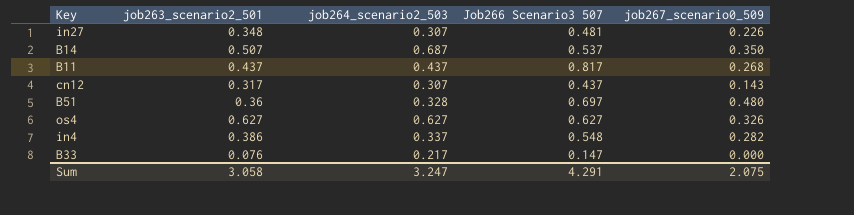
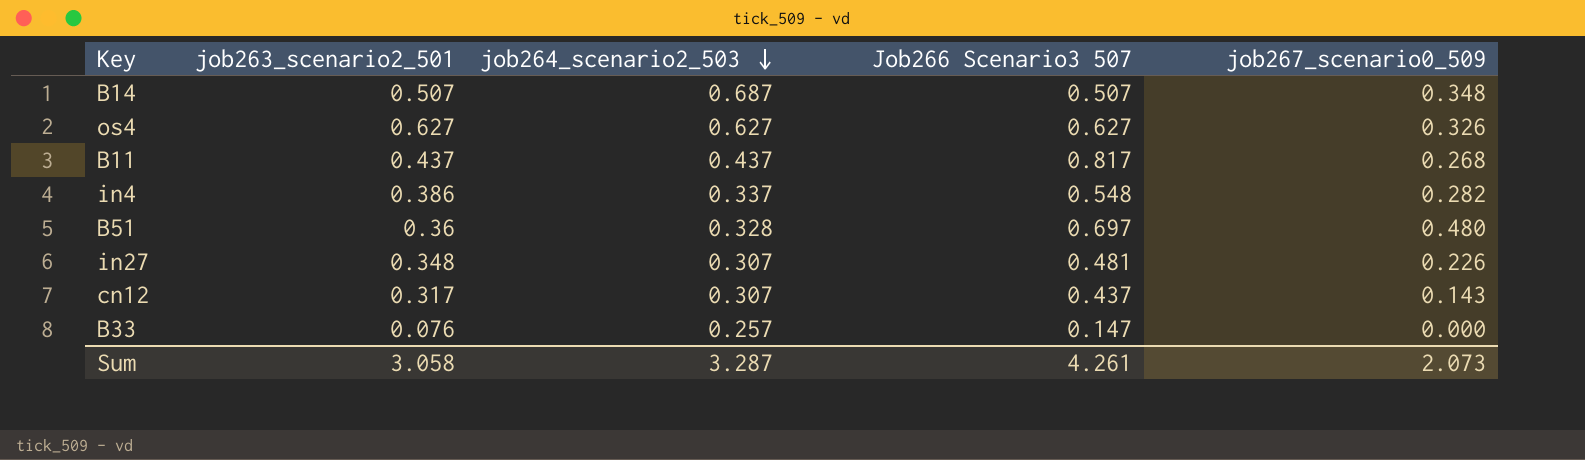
row order: none -> job264_scenario2_503 descending
B14 | Job266 Scenario3 507: 0.537 -> 0.507
B14 | job267_scenario0_509: 0.350 -> 0.348
B33 | job264_scenario2_503: 0.217 -> 0.257
Sum | job264_scenario2_503: 3.247 -> 3.287
Sum | Job266 Scenario3 507: 4.291 -> 4.261
Sum | job267_scenario0_509: 2.075 -> 2.073

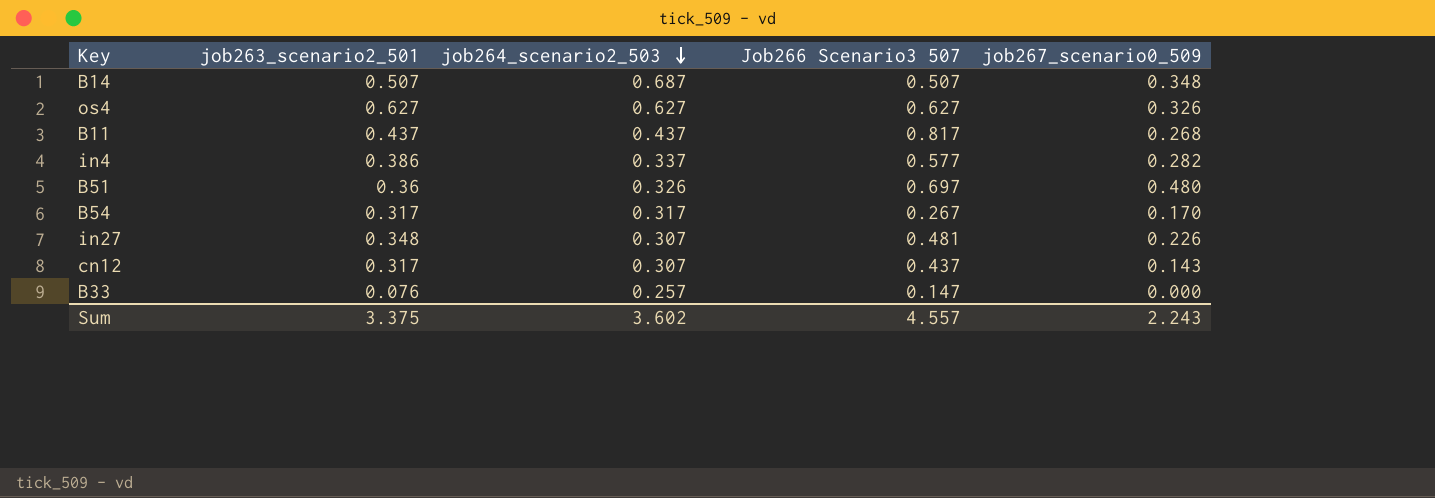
in4 | Job266 Scenario3 507: 0.548 -> 0.577
B51 | job264_scenario2_503: 0.328 -> 0.326
row B54: none -> 0.317 | 0.317 | 0.267 | 0.170
Sum | job263_scenario2_501: 3.058 -> 3.375
Sum | job264_scenario2_503: 3.287 -> 3.602
Sum | Job266 Scenario3 507: 4.261 -> 4.557
Sum | job267_scenario0_509: 2.073 -> 2.243

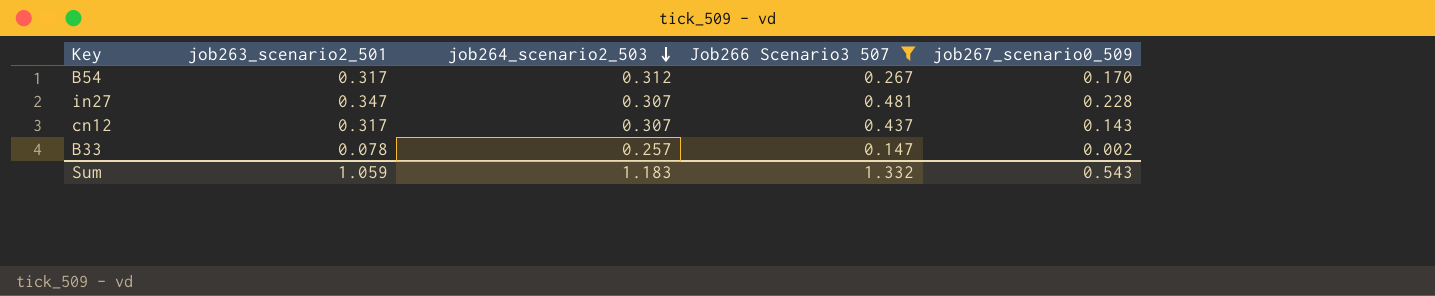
filter: none -> Job266 Scenario3 507 <= 0.481
B54 | job264_scenario2_503: 0.317 -> 0.312
in27 | job263_scenario2_501: 0.348 -> 0.347
in27 | job267_scenario0_509: 0.226 -> 0.228
B33 | job263_scenario2_501: 0.076 -> 0.078
B33 | job267_scenario0_509: 0.000 -> 0.002
Sum | job263_scenario2_501: 3.375 -> 1.059
Sum | job264_scenario2_503: 3.602 -> 1.183
Sum | Job266 Scenario3 507: 4.557 -> 1.332
Sum | job267_scenario0_509: 2.243 -> 0.543

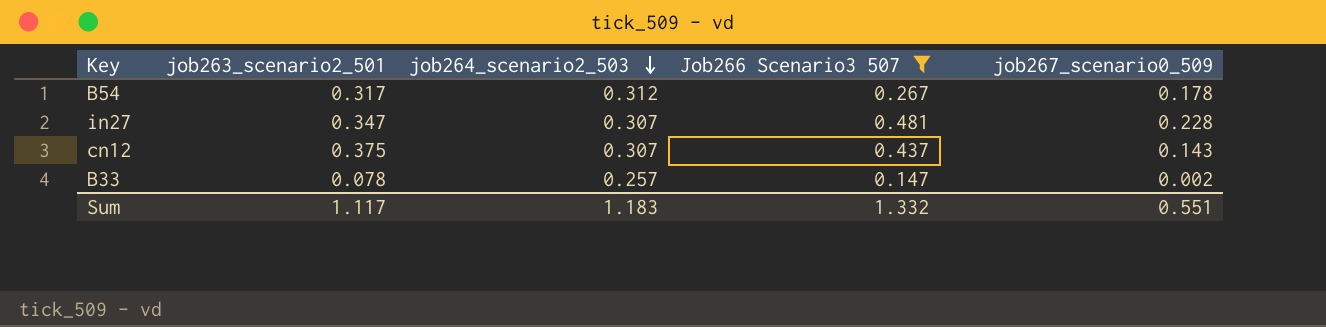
B54 | job267_scenario0_509: 0.170 -> 0.178
cn12 | job263_scenario2_501: 0.317 -> 0.375
Sum | job263_scenario2_501: 1.059 -> 1.117
Sum | job267_scenario0_509: 0.543 -> 0.551

